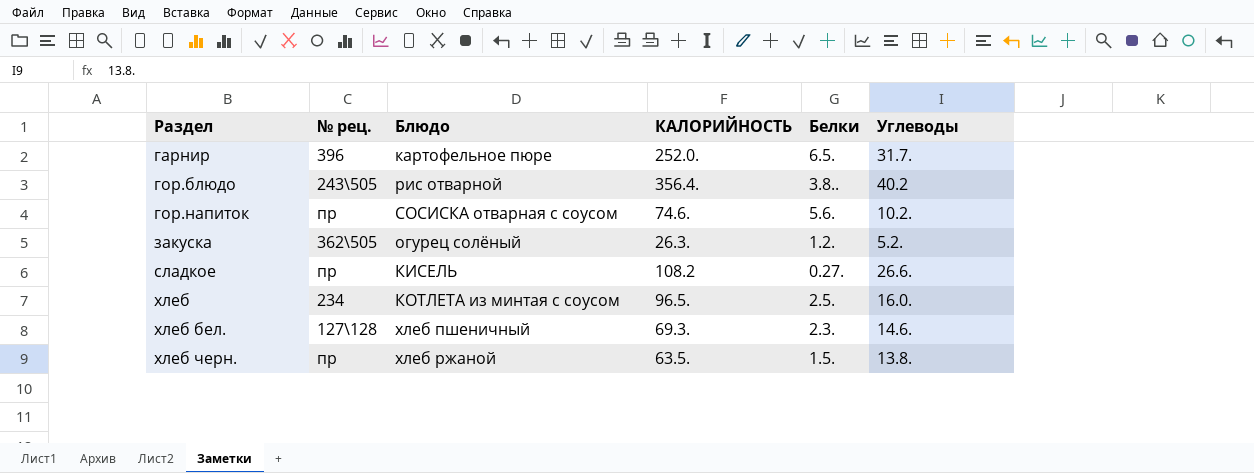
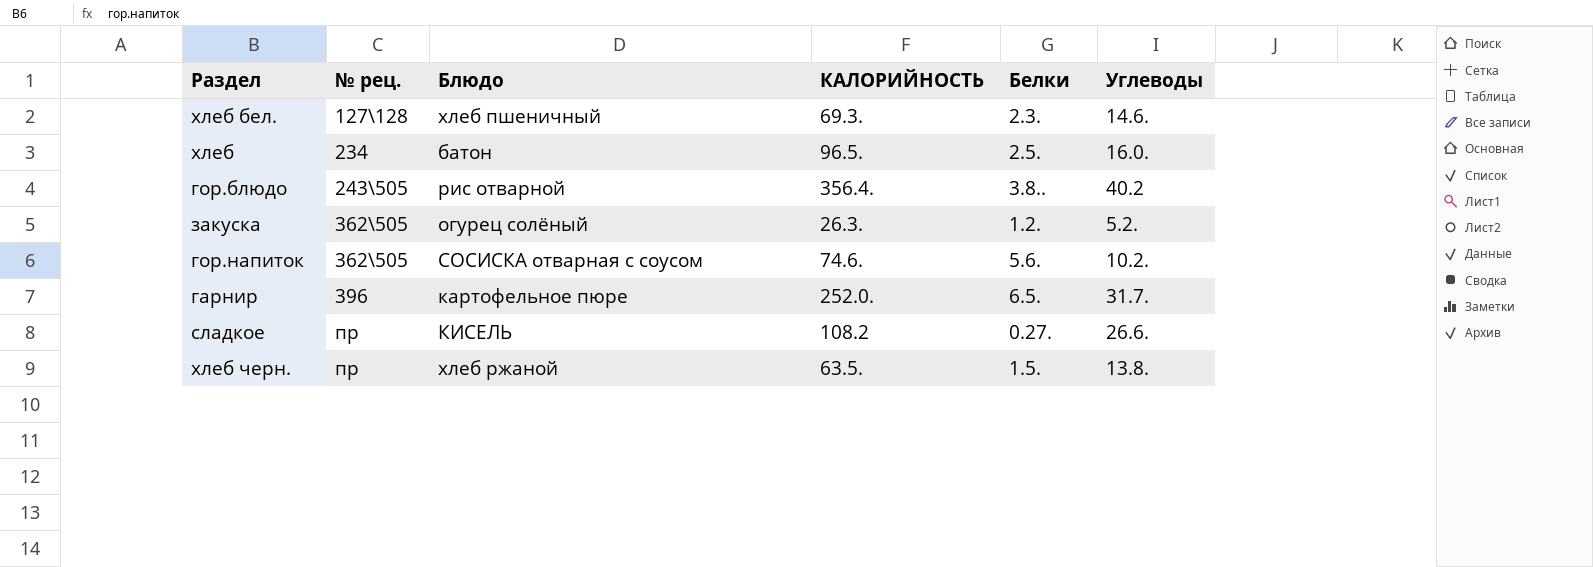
row order: Раздел ascending -> № рец. ascending
хлеб | Блюдо: КОТЛЕТА из минтая с соусом -> батон
гор.напиток | № рец.: пр -> 362\505

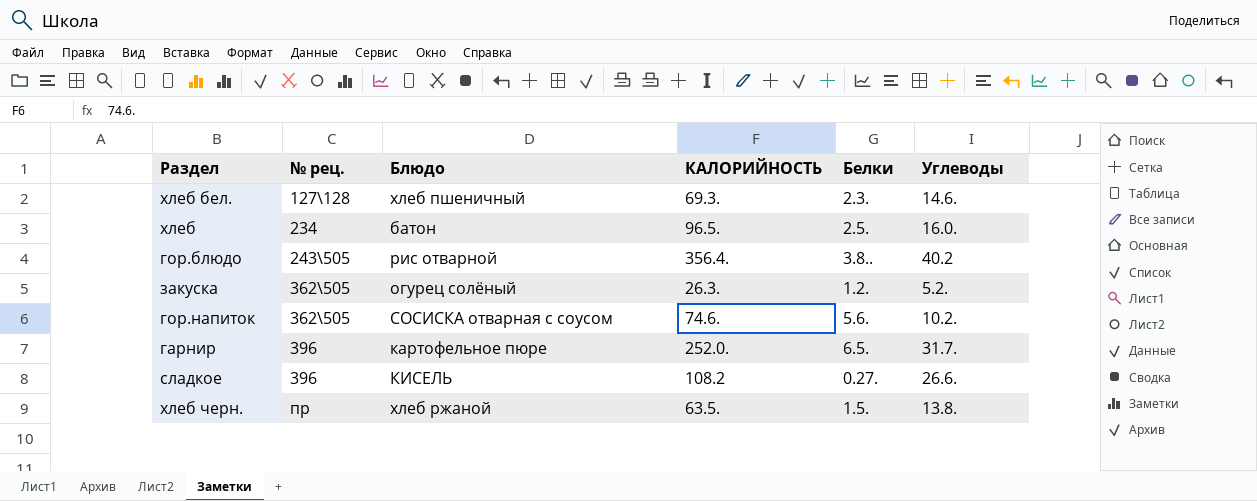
сладкое | № рец.: пр -> 396

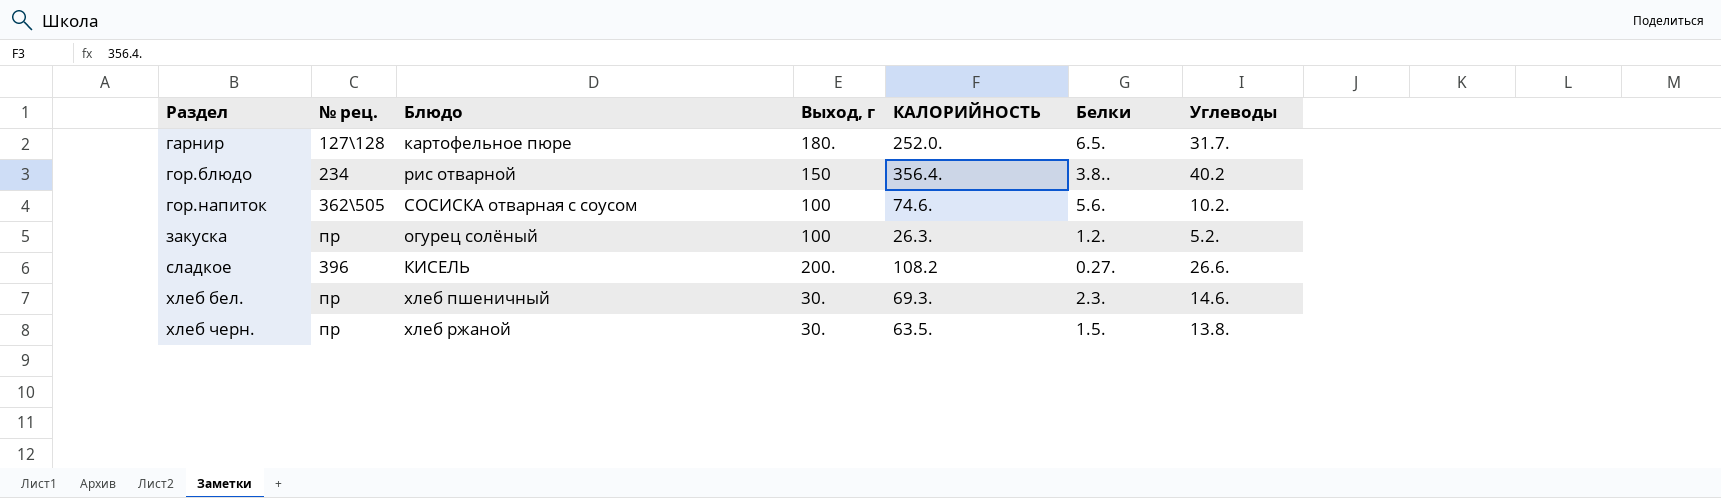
row order: № рец. ascending -> Раздел ascending
column Выход, г | position: none -> 4
row хлеб: 234 | батон | 96.5. | 2.5. | 16.0. -> none
гарнир | № рец.: 396 -> 127\128
гор.блюдо | № рец.: 243\505 -> 234
закуска | № рец.: 362\505 -> пр
хлеб бел. | № рец.: 127\128 -> пр

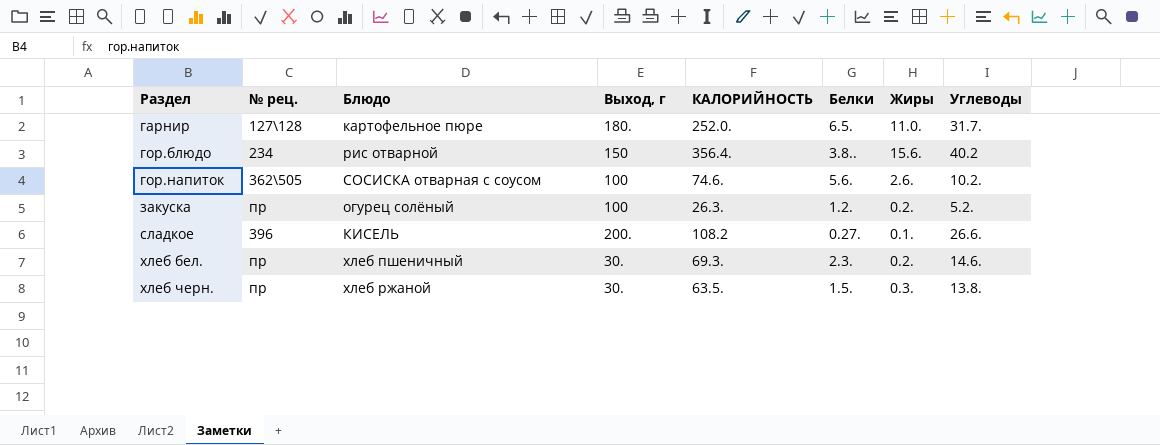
column Жиры | position: none -> 7

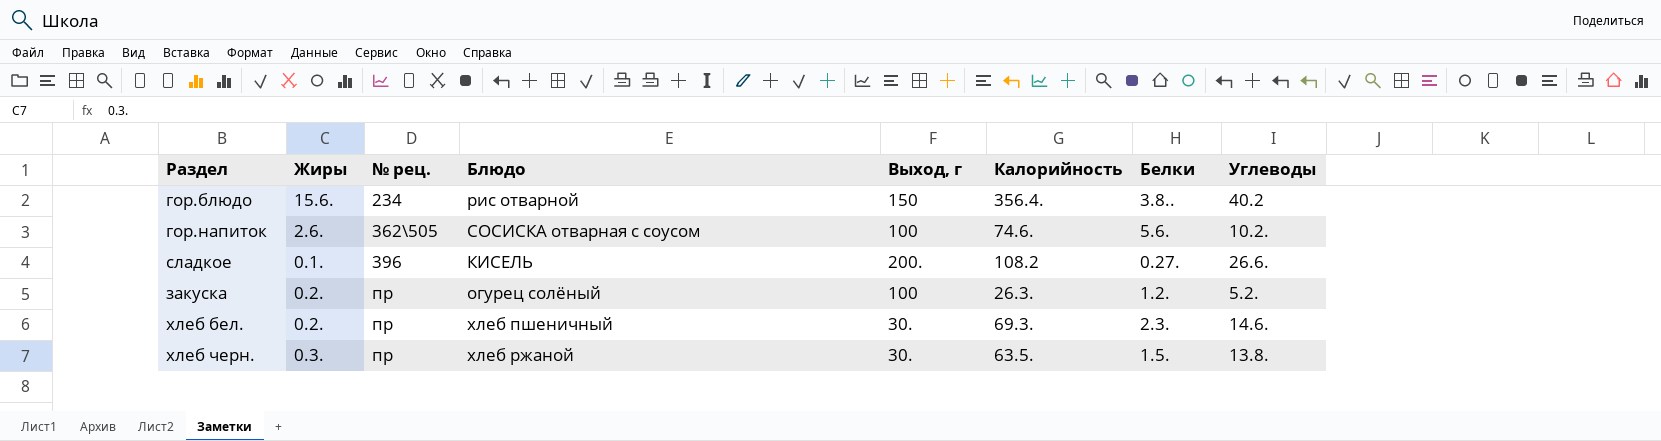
row order: Раздел ascending -> № рец. ascending
column Жиры | position: 7 -> 2
column name: КАЛОРИЙНОСТЬ -> Калорийность
row гарнир: 127\128 | картофельное пюре | 180. | 252.0. | 6.5. | 11.0. | 31.7. -> none

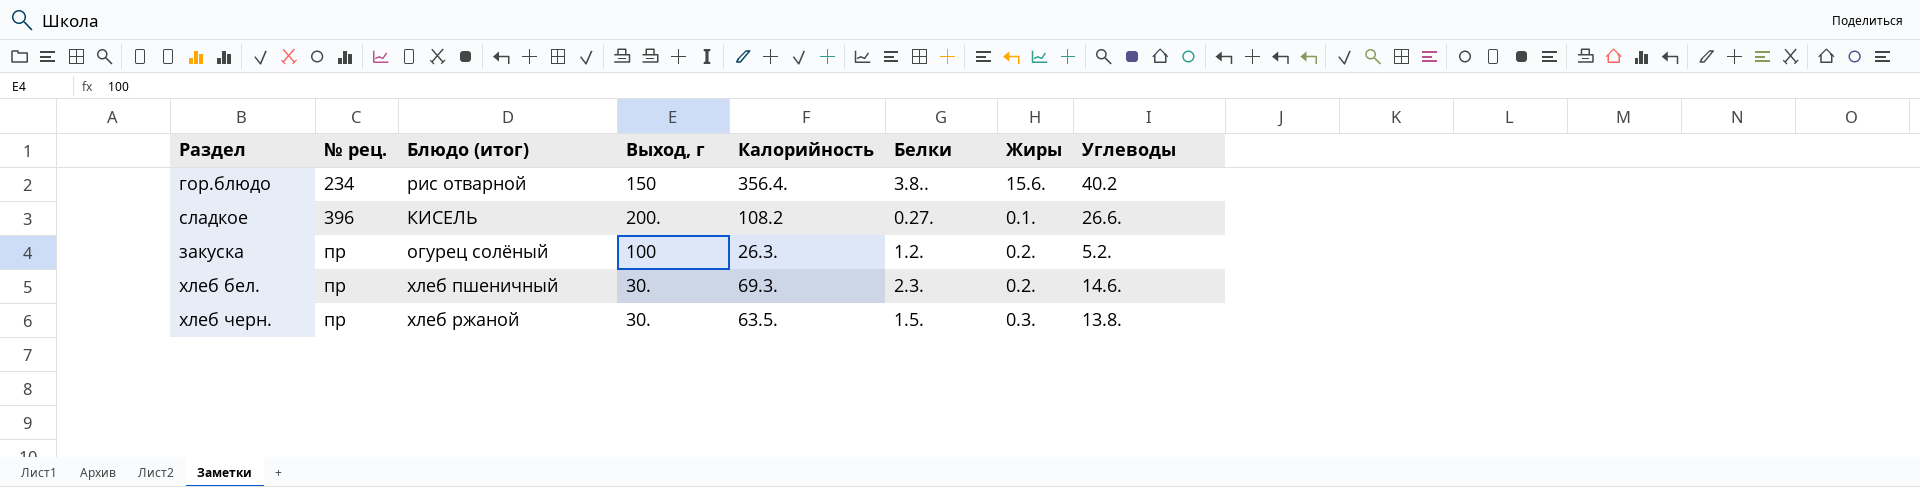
column name: Блюдо -> Блюдо (итог)
column Жиры | position: 2 -> 7
row гор.напиток: 2.6. | 362\505 | СОСИСКА отварная с соусом | 100 | 74.6. | 5.6. | 10.2. -> none

